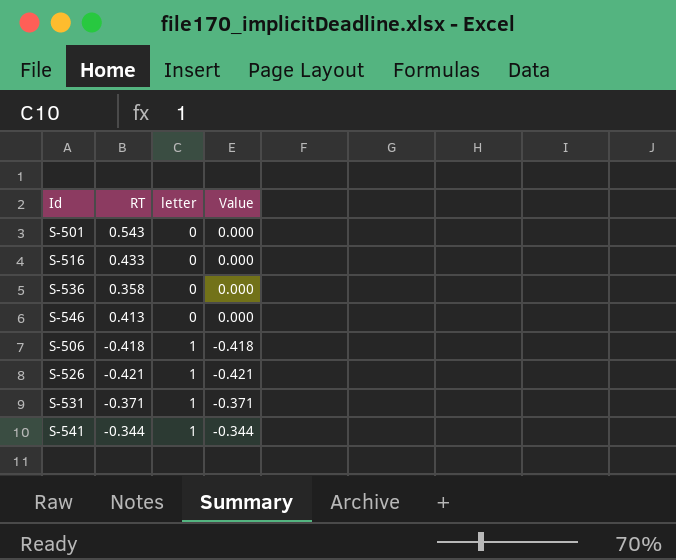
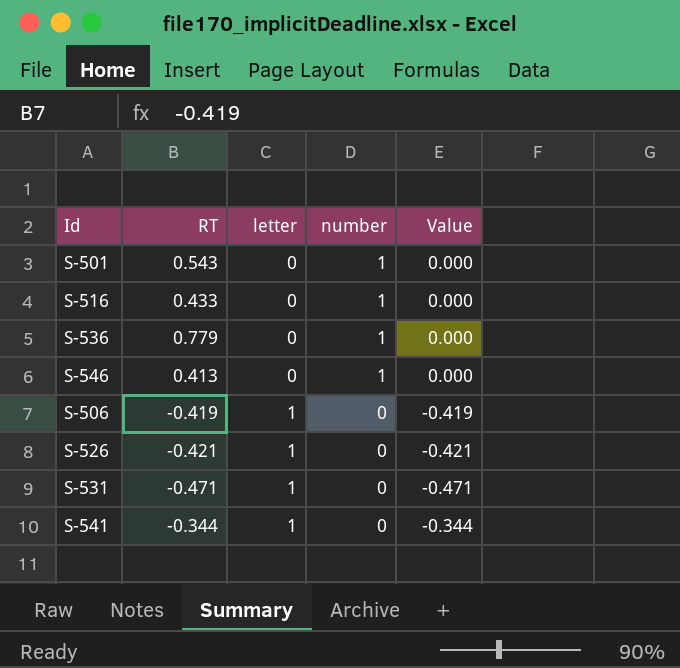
column number | position: none -> 4
S-536 | RT: 0.358 -> 0.779
S-506 | RT: -0.418 -> -0.419
S-506 | Value: -0.418 -> -0.419
S-531 | RT: -0.371 -> -0.471
S-531 | Value: -0.371 -> -0.471

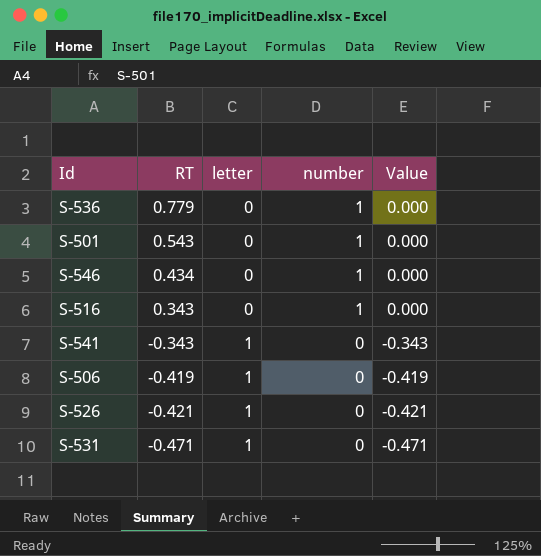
row order: letter ascending -> RT descending
S-546 | RT: 0.413 -> 0.434
S-516 | RT: 0.433 -> 0.343
S-541 | RT: -0.344 -> -0.343
S-541 | Value: -0.344 -> -0.343

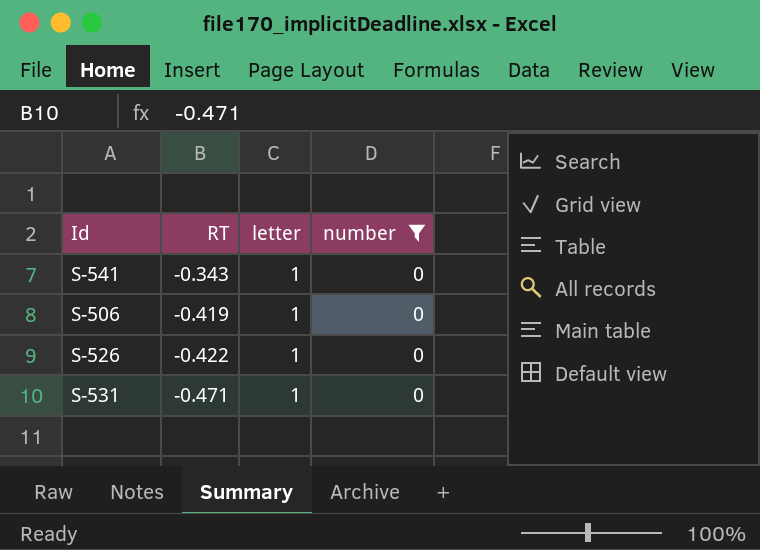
filter: none -> number = 0
column Value | formula: [RT] * [letter] -> none
S-526 | RT: -0.421 -> -0.422

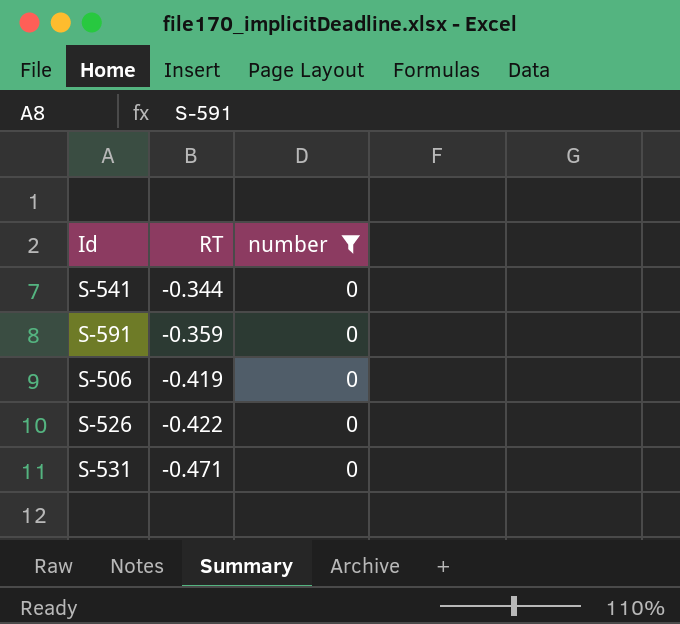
column letter | position: 3 -> none
S-541 | RT: -0.343 -> -0.344
row S-591: none -> -0.359 | 0

